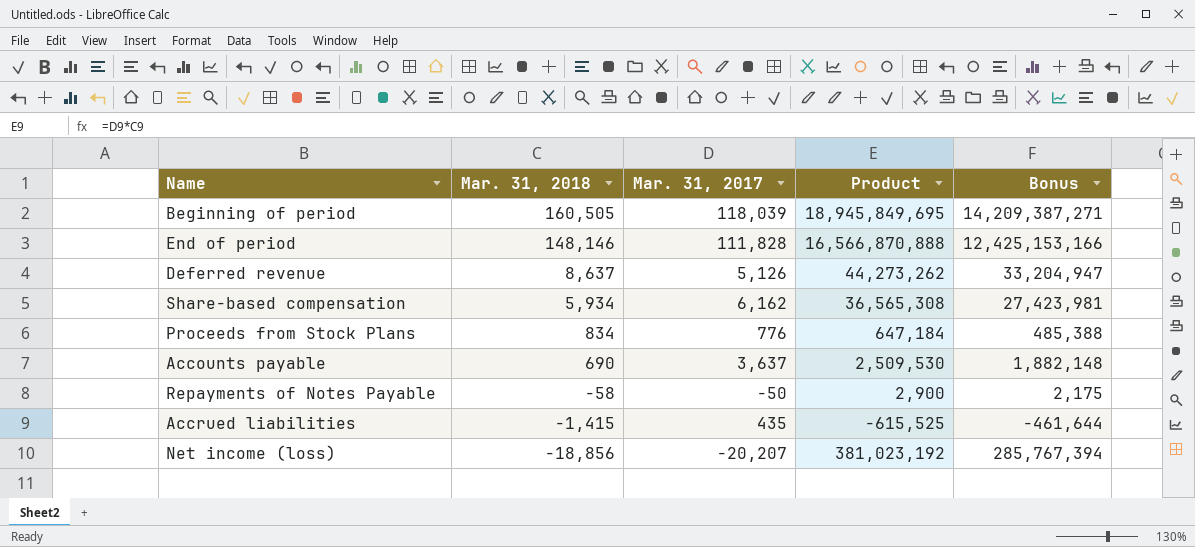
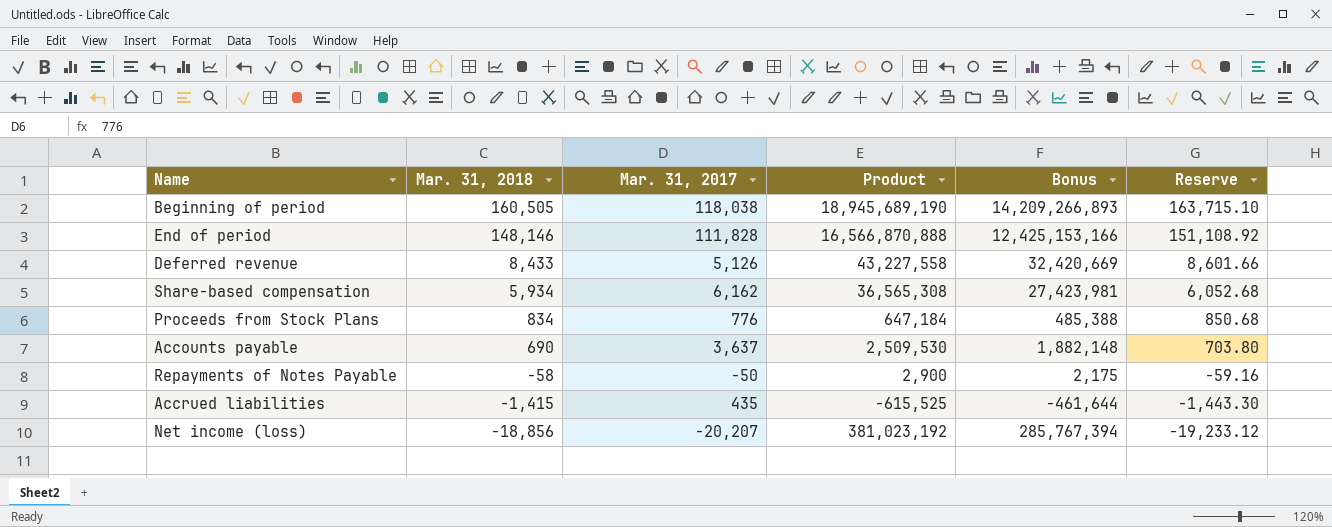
column Reserve | formula: none -> [Mar. 31, 2018] * 1.02
Beginning of period | Mar. 31, 2017: 118,039 -> 118,038
Beginning of period | Product: 18,945,849,695 -> 18,945,689,190
Beginning of period | Bonus: 14,209,387,271 -> 14,209,266,893
Deferred revenue | Mar. 31, 2018: 8,637 -> 8,433
Deferred revenue | Product: 44,273,262 -> 43,227,558
Deferred revenue | Bonus: 33,204,947 -> 32,420,669

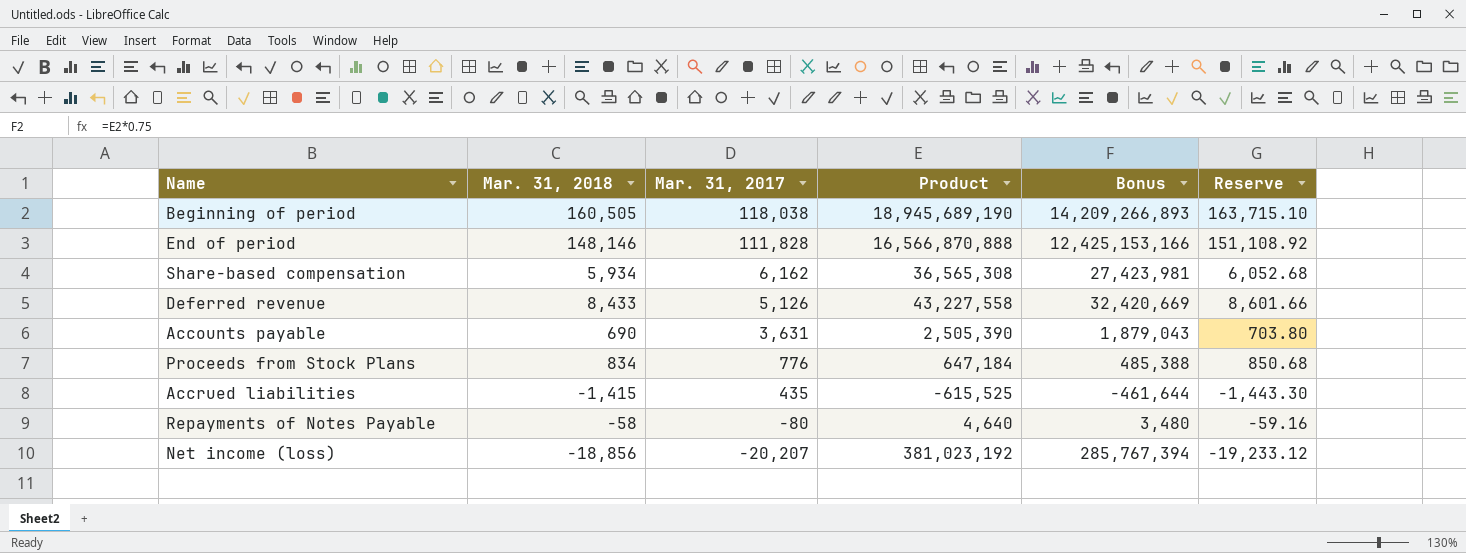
row order: Mar. 31, 2018 descending -> Mar. 31, 2017 descending
Accounts payable | Mar. 31, 2017: 3,637 -> 3,631
Accounts payable | Product: 2,509,530 -> 2,505,390
Accounts payable | Bonus: 1,882,148 -> 1,879,043
Repayments of Notes Payable | Mar. 31, 2017: -50 -> -80
Repayments of Notes Payable | Product: 2,900 -> 4,640
Repayments of Notes Payable | Bonus: 2,175 -> 3,480

